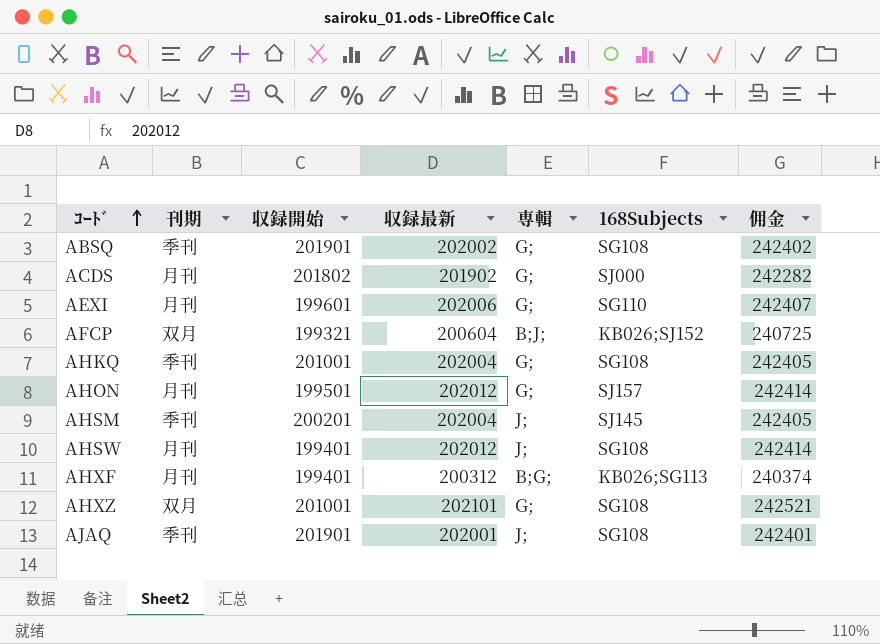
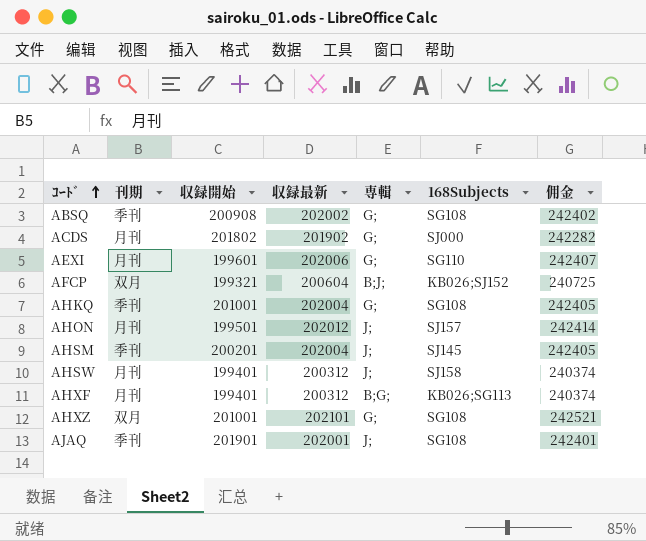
ABSQ | 収録開始: 201901 -> 200908
AHON | 専輯: G; -> J;
AHSW | 収録最新: 202012 -> 200312
AHSW | 168Subjects: SG108 -> SJ158
AHSW | 佣金: 242414 -> 240374

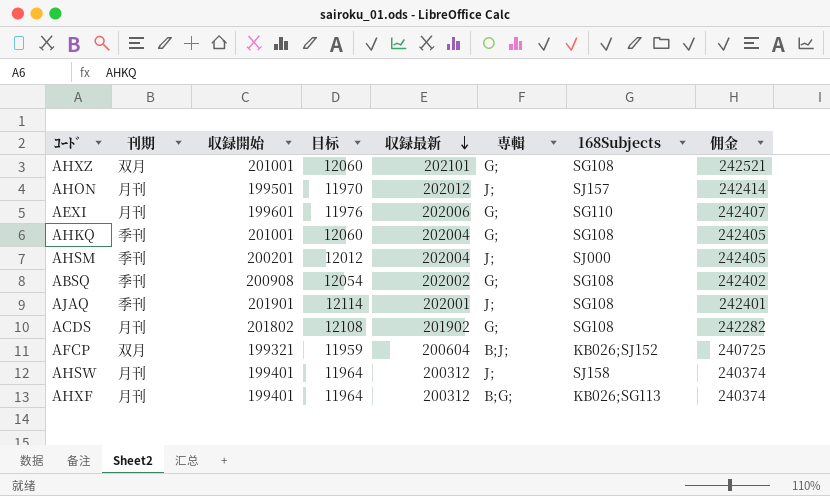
row order: ｺｰﾄﾞ ascending -> 収録最新 descending
column 目标 | formula: none -> [収録開始] * 0.06
AHSM | 168Subjects: SJ145 -> SJ000
ACDS | 168Subjects: SJ000 -> SG108

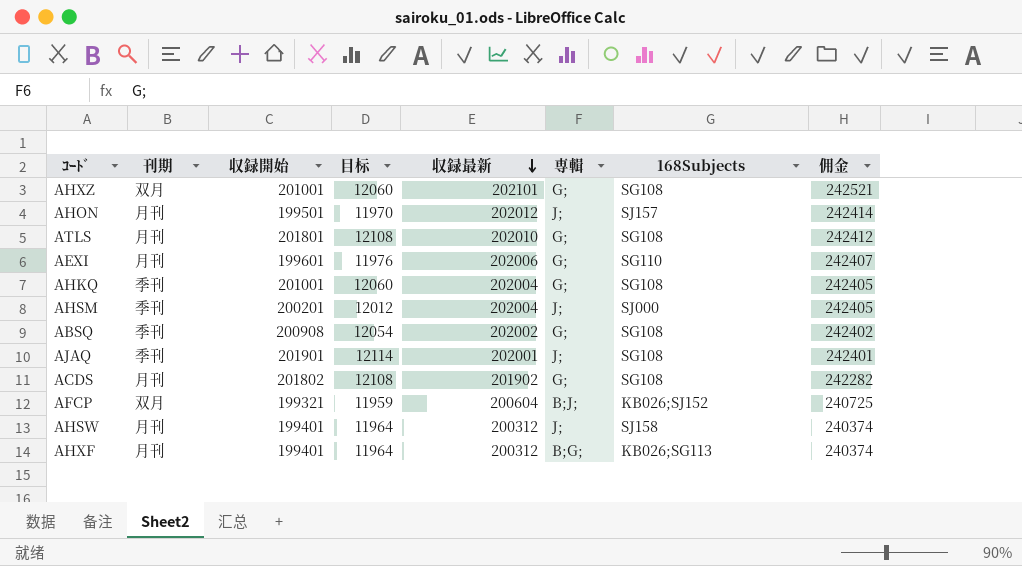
row ATLS: none -> 月刊 | 201801 | 12108 | 202010 | G; | SG108 | 242412

